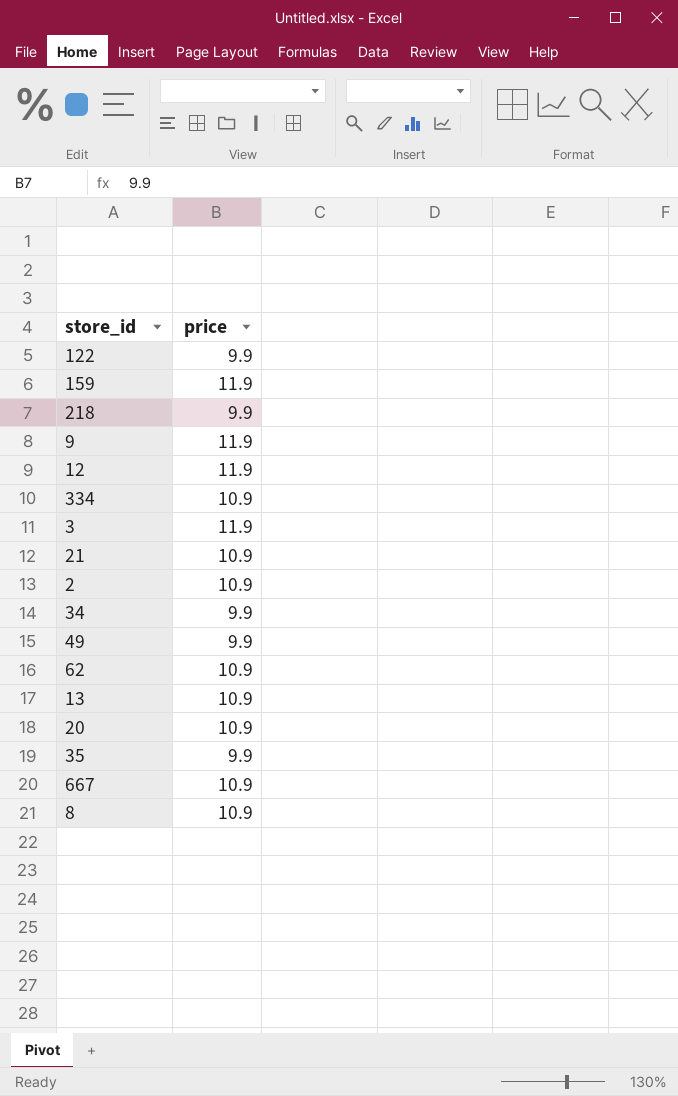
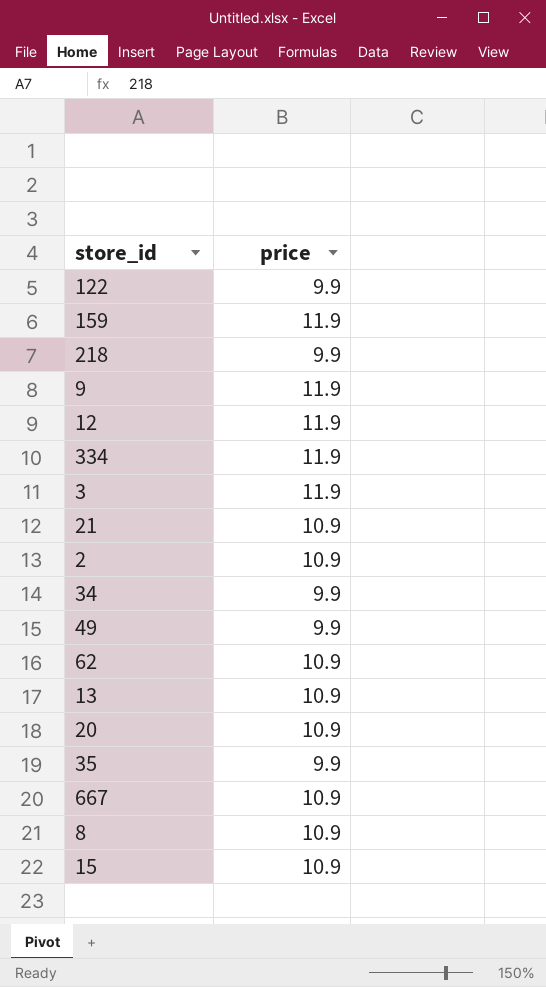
334 | price: 10.9 -> 11.9
row 15: none -> 10.9

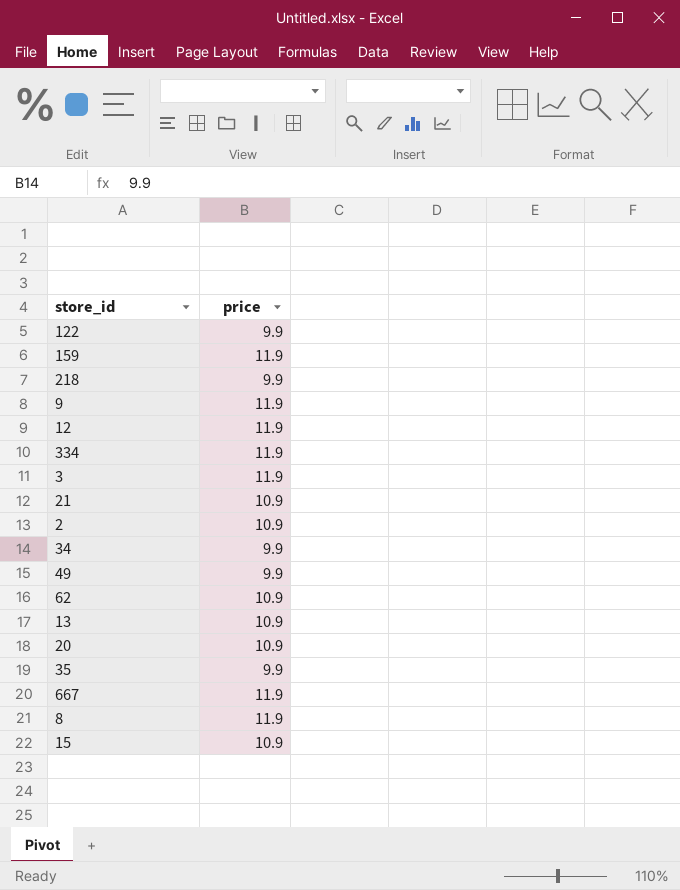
667 | price: 10.9 -> 11.9
8 | price: 10.9 -> 11.9

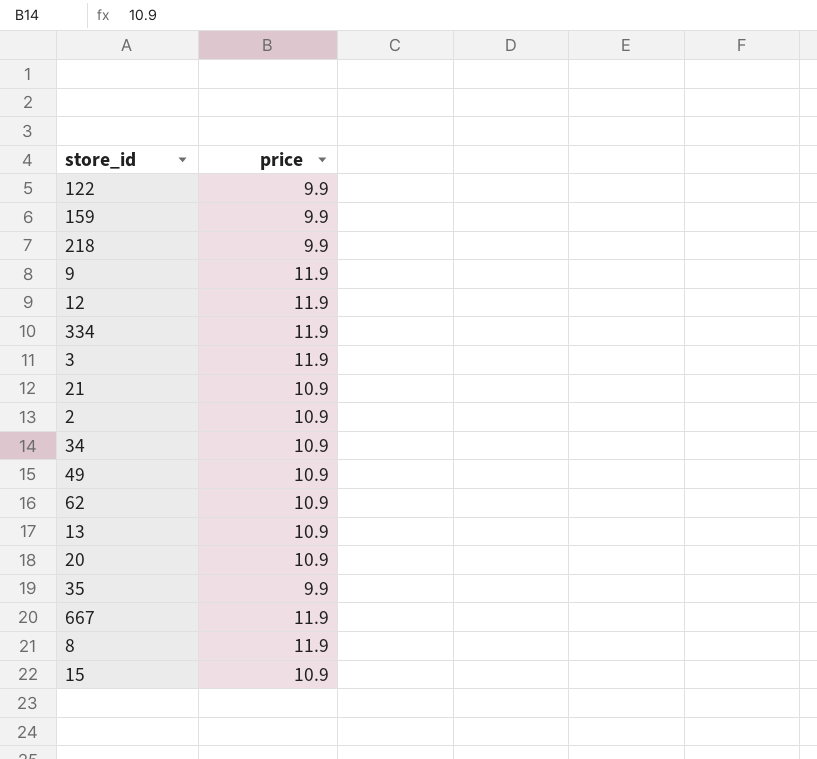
159 | price: 11.9 -> 9.9
34 | price: 9.9 -> 10.9
49 | price: 9.9 -> 10.9

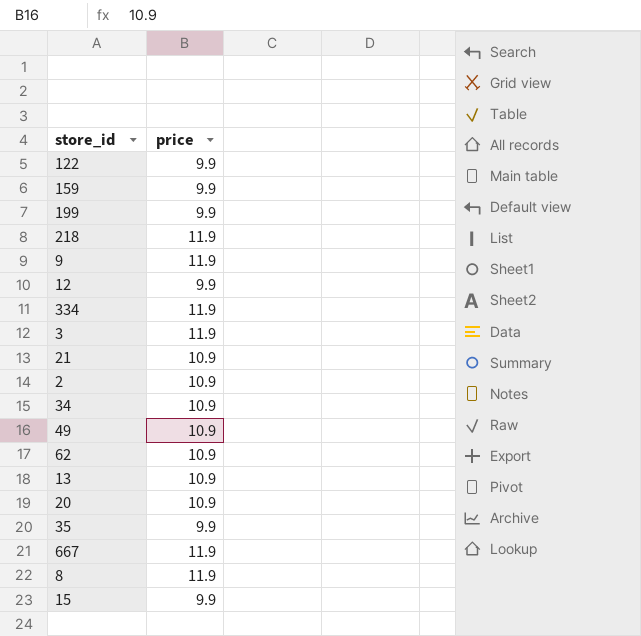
row 199: none -> 9.9
218 | price: 9.9 -> 11.9
12 | price: 11.9 -> 9.9
15 | price: 10.9 -> 9.9

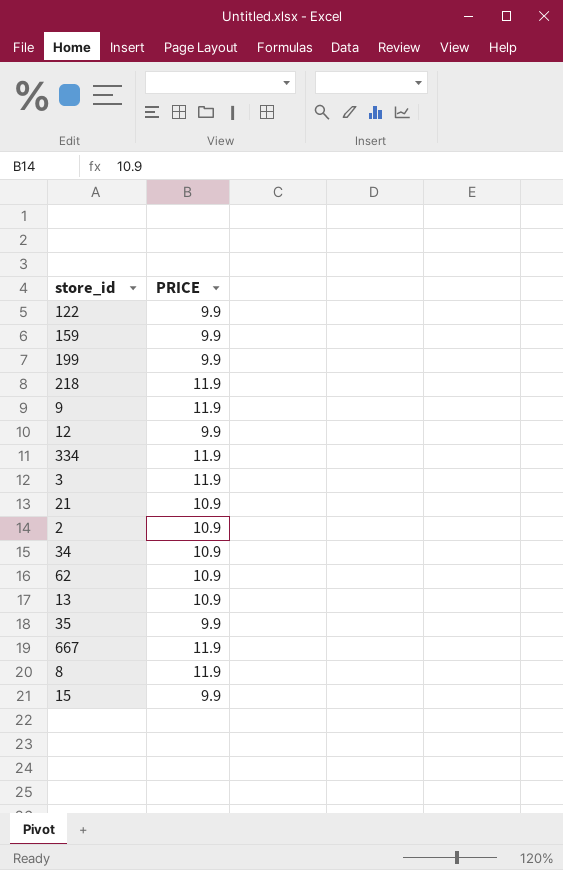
column name: price -> PRICE
row 49: 10.9 -> none
row 20: 10.9 -> none

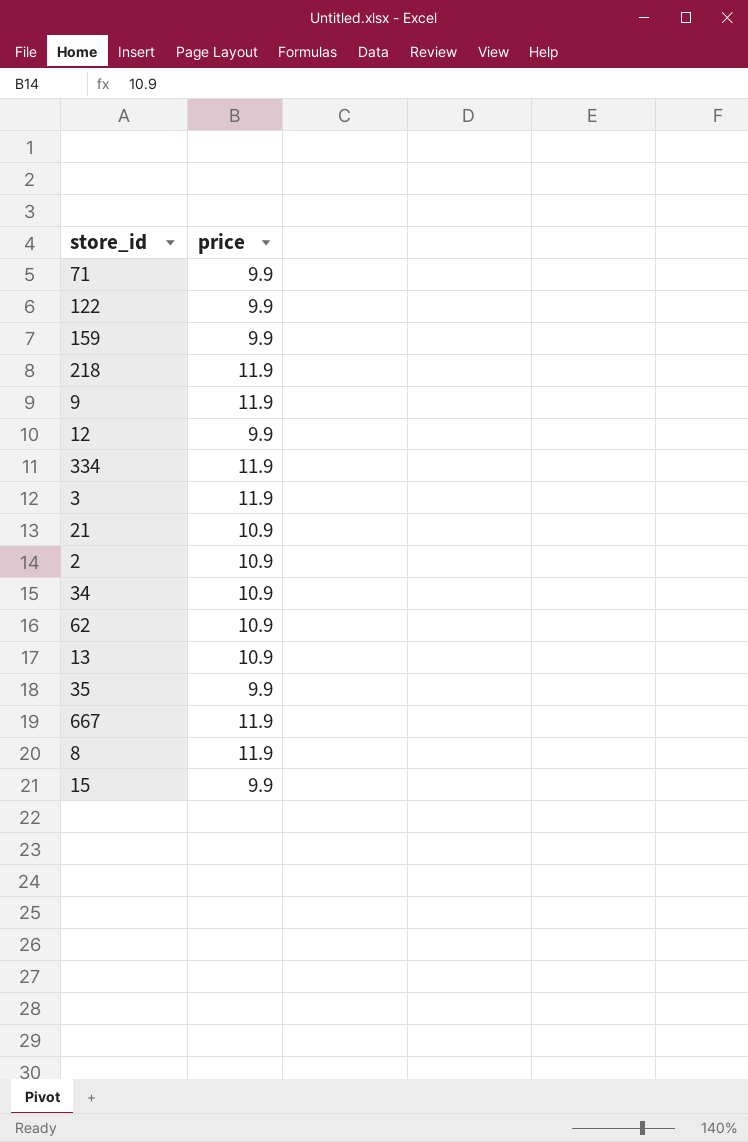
column name: PRICE -> price
row 199: 9.9 -> none
row 71: none -> 9.9

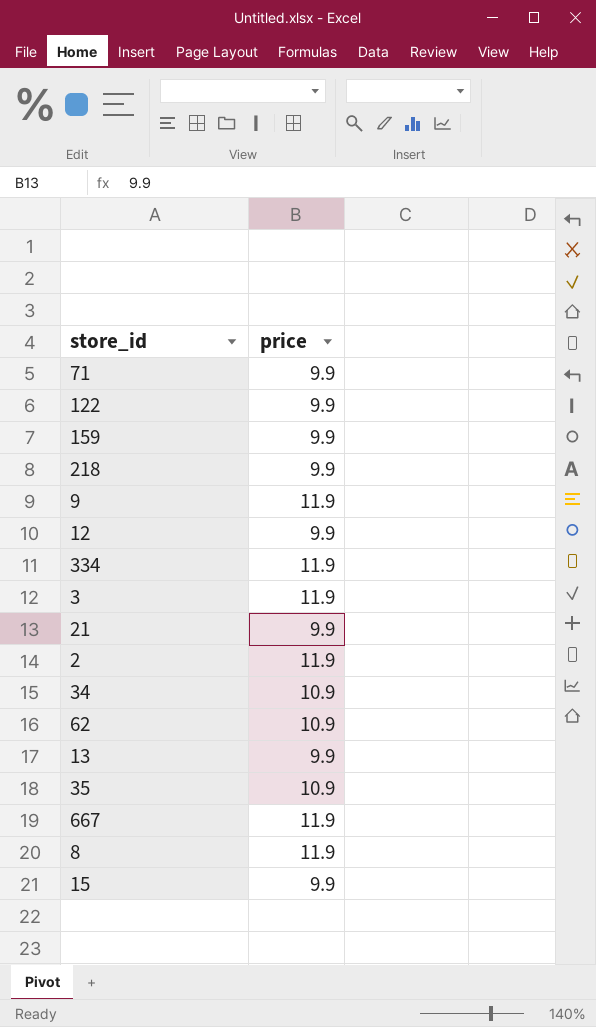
218 | price: 11.9 -> 9.9
21 | price: 10.9 -> 9.9
2 | price: 10.9 -> 11.9
13 | price: 10.9 -> 9.9
35 | price: 9.9 -> 10.9

